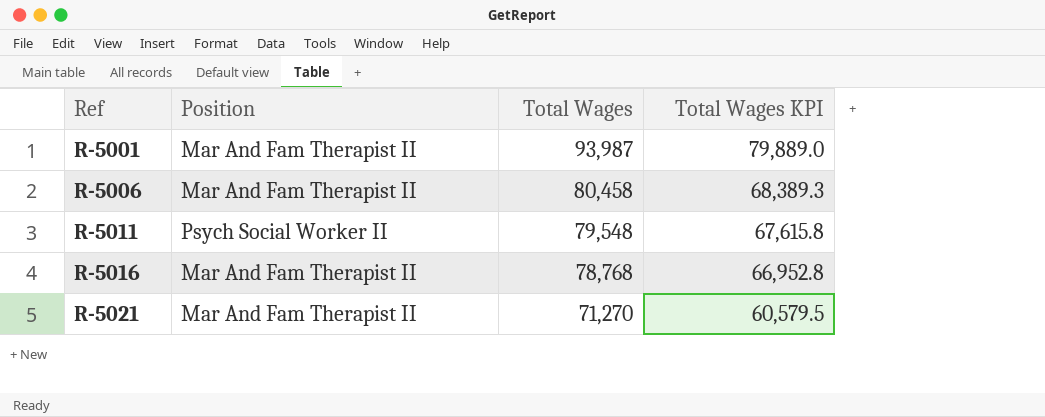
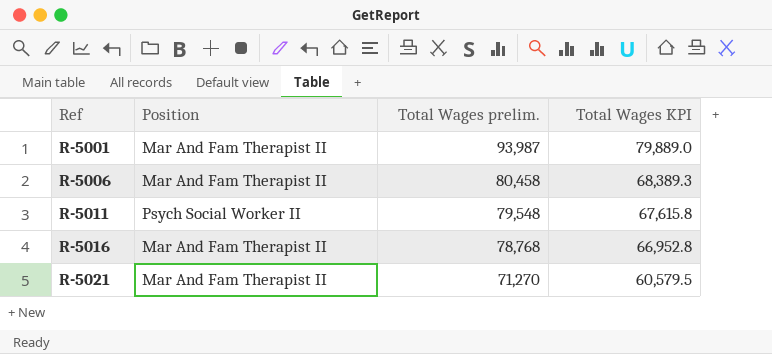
column name: Total Wages -> Total Wages prelim.

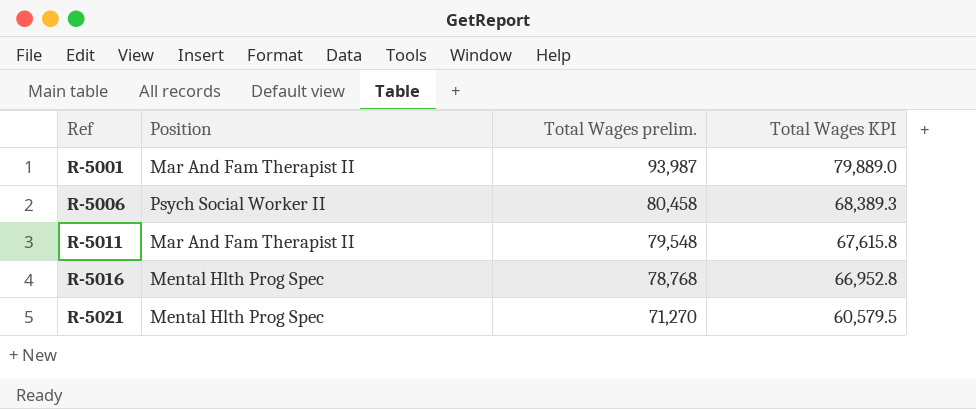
R-5006 | Position: Mar And Fam Therapist II -> Psych Social Worker II
R-5011 | Position: Psych Social Worker II -> Mar And Fam Therapist II
R-5016 | Position: Mar And Fam Therapist II -> Mental Hlth Prog Spec
R-5021 | Position: Mar And Fam Therapist II -> Mental Hlth Prog Spec

